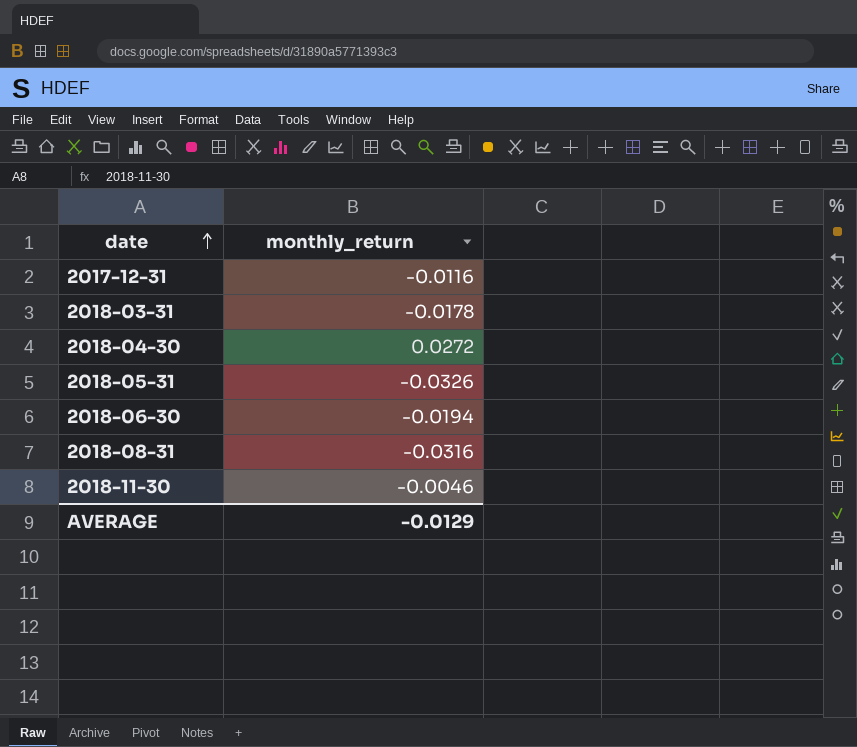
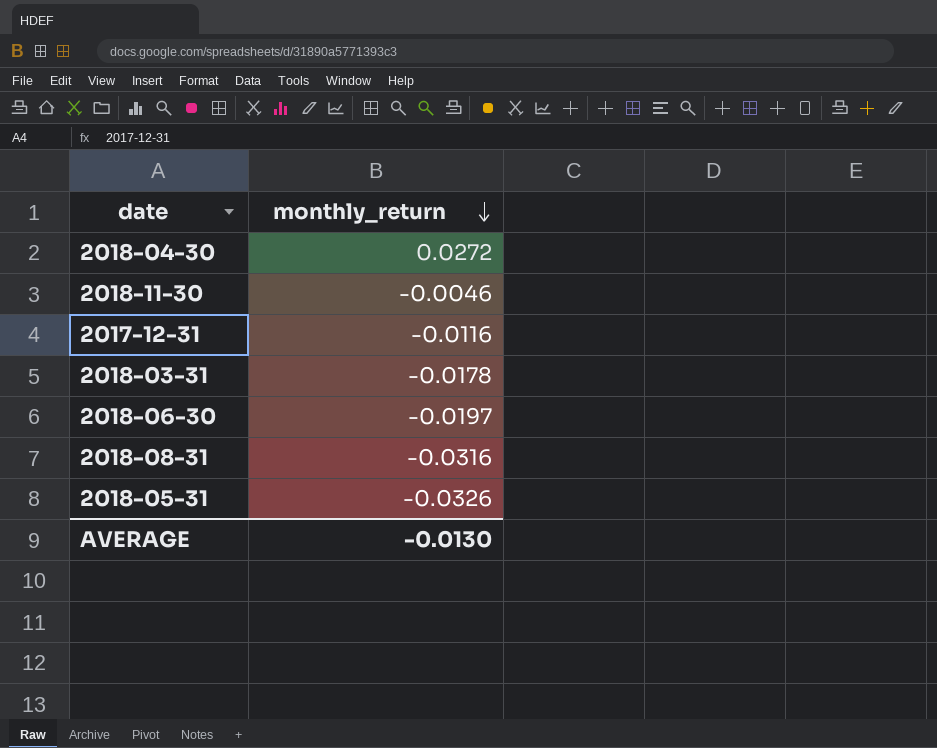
row order: date ascending -> monthly_return descending
2018-06-30 | monthly_return: -0.0194 -> -0.0197
AVERAGE | monthly_return: -0.0129 -> -0.0130

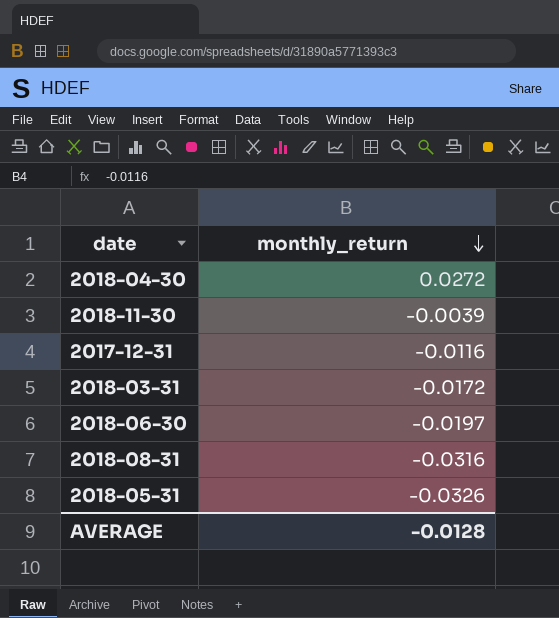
2018-11-30 | monthly_return: -0.0046 -> -0.0039
2018-03-31 | monthly_return: -0.0178 -> -0.0172
AVERAGE | monthly_return: -0.0130 -> -0.0128

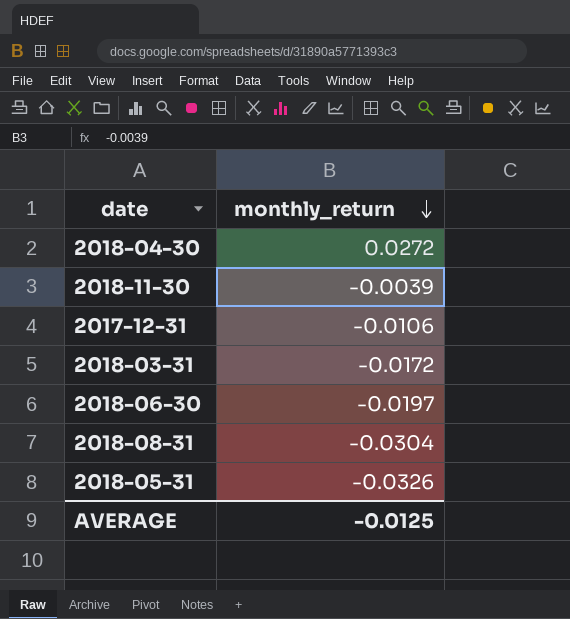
2017-12-31 | monthly_return: -0.0116 -> -0.0106
2018-08-31 | monthly_return: -0.0316 -> -0.0304
AVERAGE | monthly_return: -0.0128 -> -0.0125

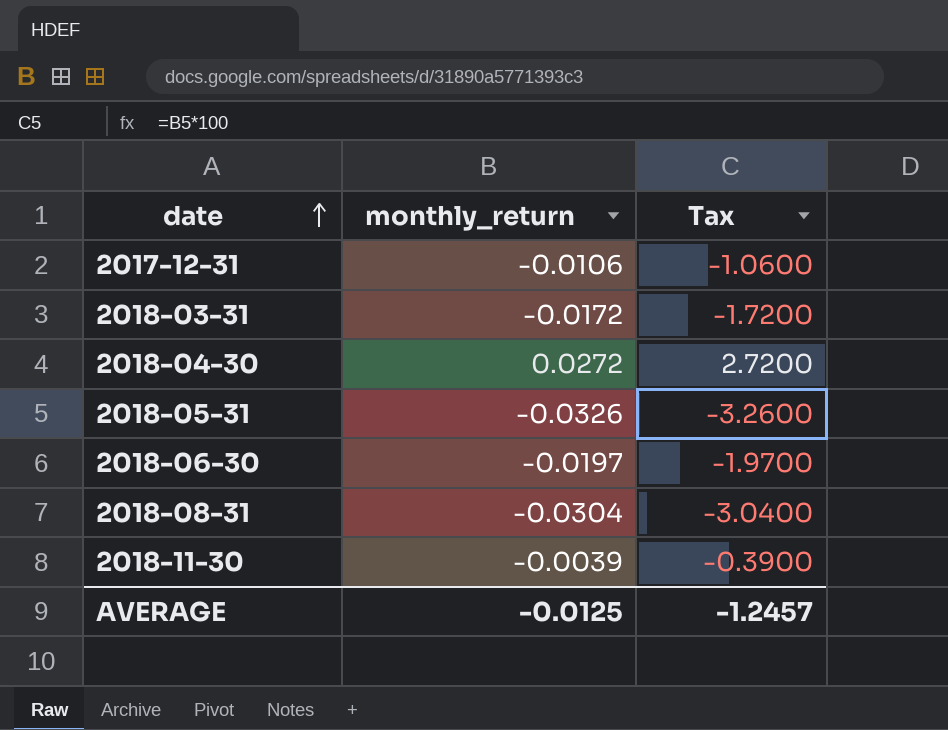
row order: monthly_return descending -> date ascending
column Tax | formula: none -> [monthly_return] * 100

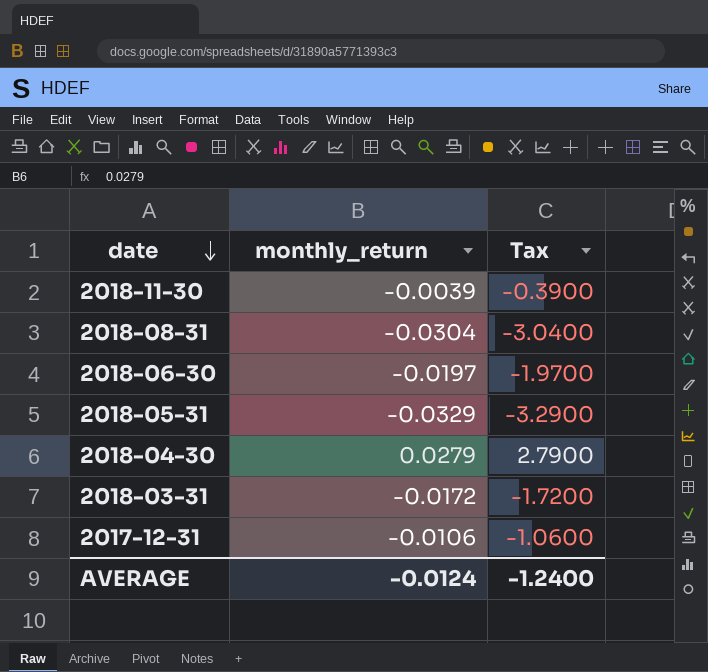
row order: date ascending -> date descending
2018-05-31 | monthly_return: -0.0326 -> -0.0329
2018-05-31 | Tax: -3.2600 -> -3.2900
2018-04-30 | monthly_return: 0.0272 -> 0.0279
2018-04-30 | Tax: 2.7200 -> 2.7900
AVERAGE | monthly_return: -0.0125 -> -0.0124
AVERAGE | Tax: -1.2457 -> -1.2400

